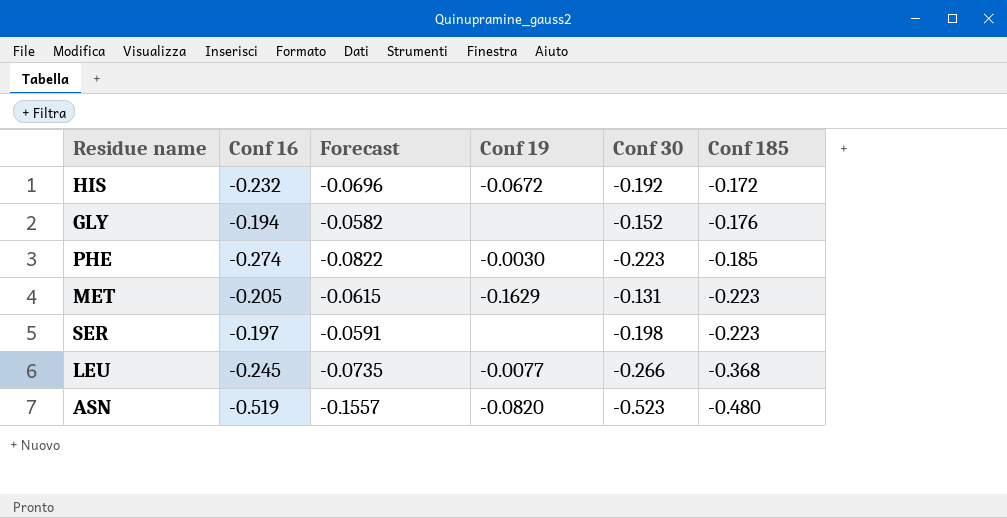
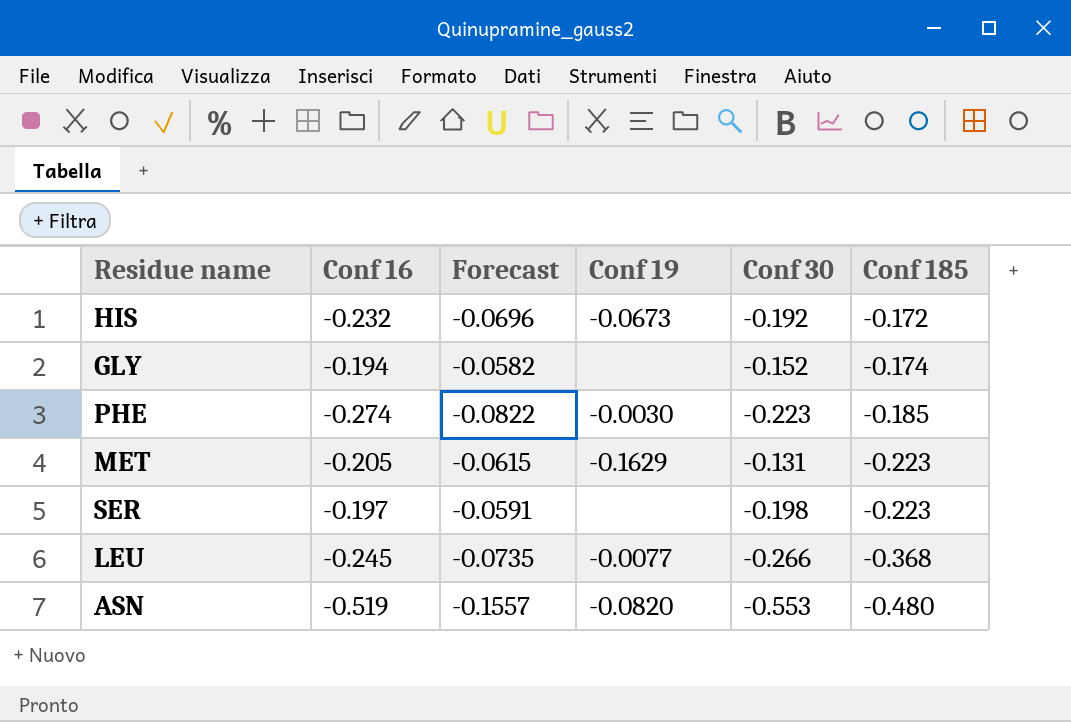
HIS | Conf 19: -0.0672 -> -0.0673
GLY | Conf 185: -0.176 -> -0.174
ASN | Conf 30: -0.523 -> -0.553

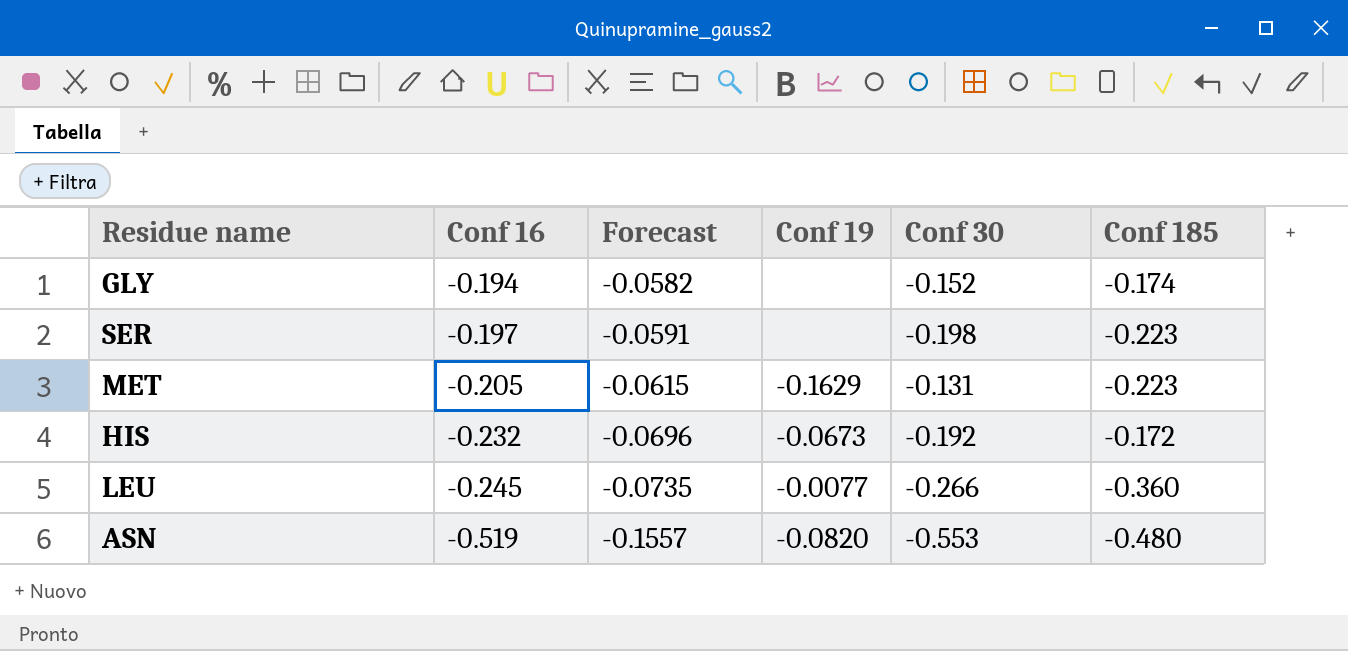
row order: Conf 185 descending -> Conf 16 descending
row PHE: -0.274 | -0.0822 | -0.0030 | -0.223 | -0.185 -> none
LEU | Conf 185: -0.368 -> -0.360

